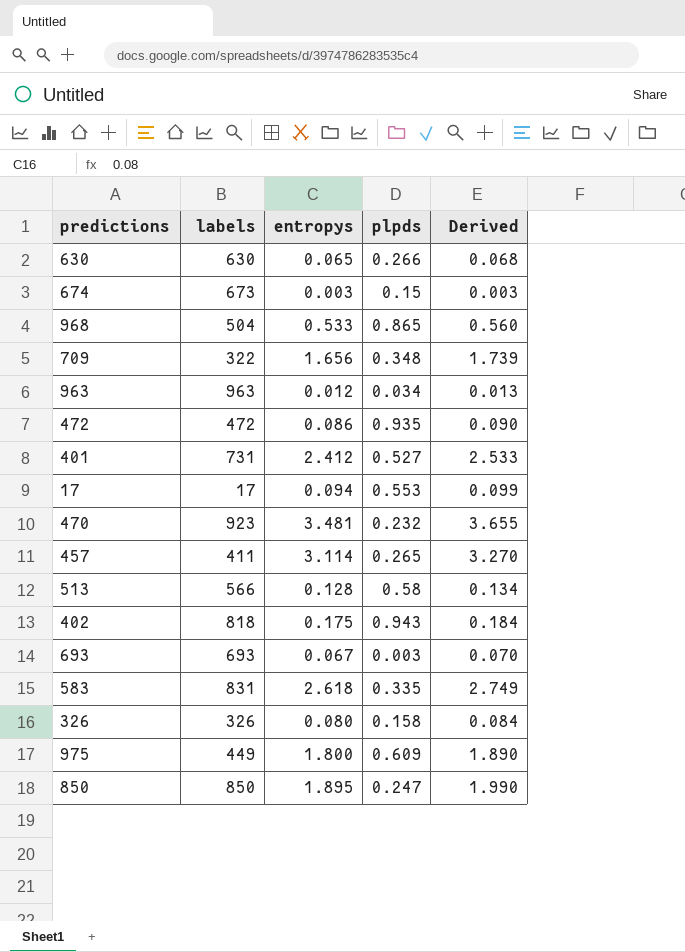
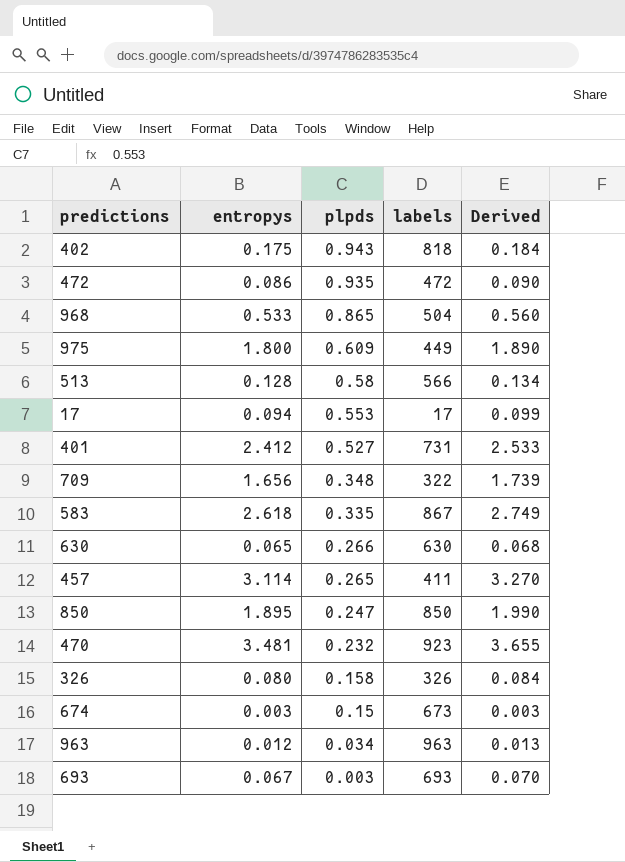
row order: none -> plpds descending
column labels | position: 2 -> 4
583 | labels: 831 -> 867

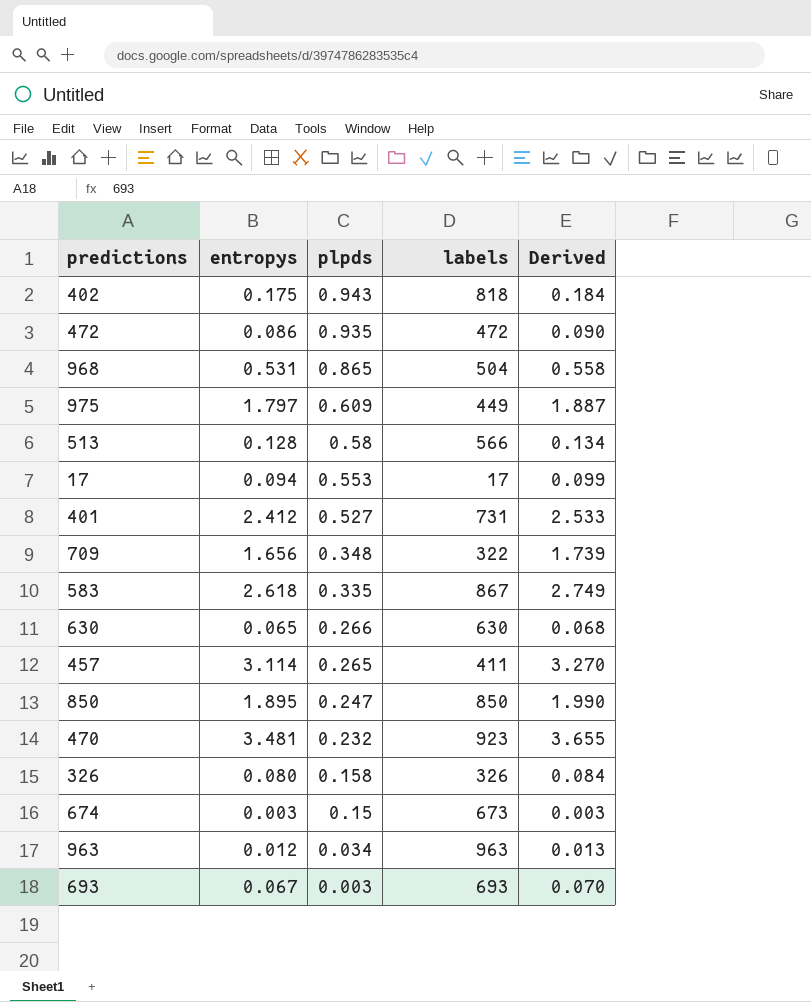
968 | entropys: 0.533 -> 0.531
968 | Derived: 0.560 -> 0.558
975 | entropys: 1.800 -> 1.797
975 | Derived: 1.890 -> 1.887

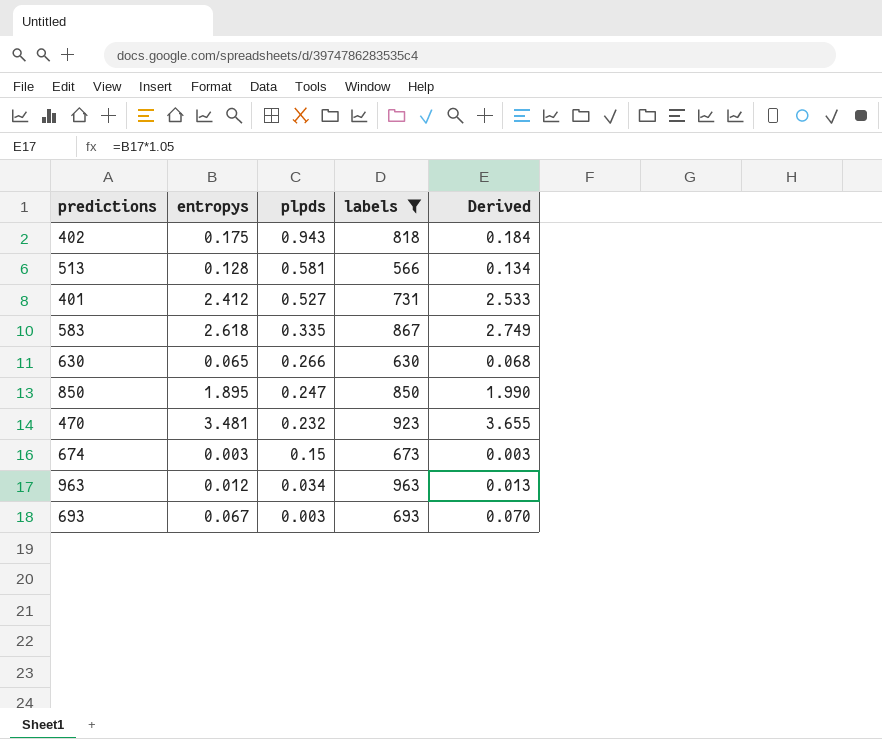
filter: none -> labels >= 566
513 | plpds: 0.58 -> 0.581

